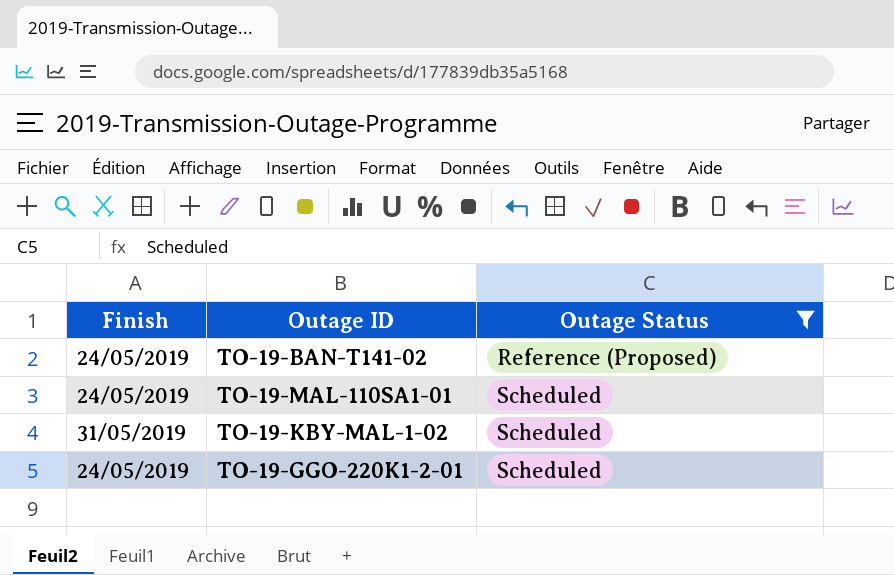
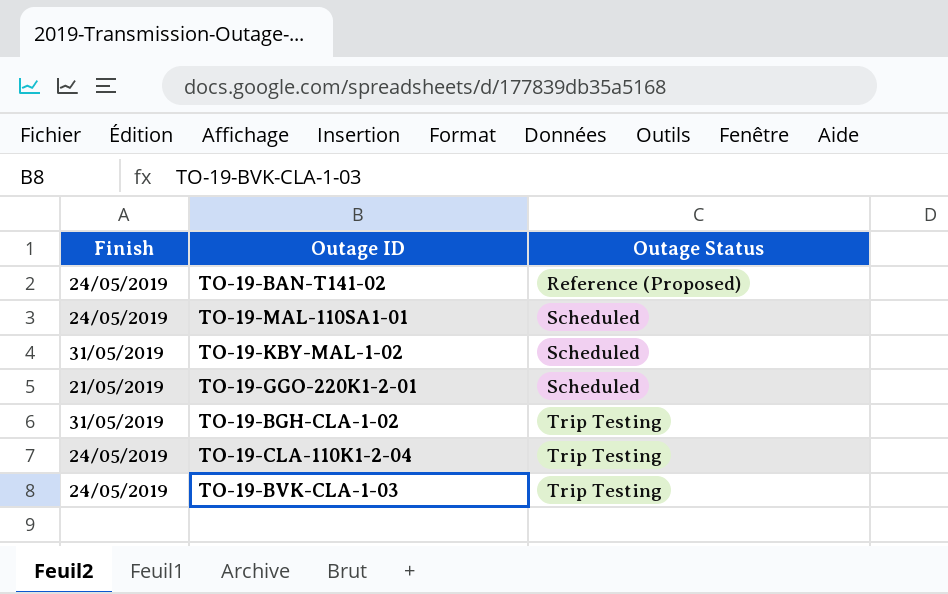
filter: Outage Status != Trip Testing -> none
TO-19-GGO-220K1-2-01 | Finish: 24/05/2019 -> 21/05/2019

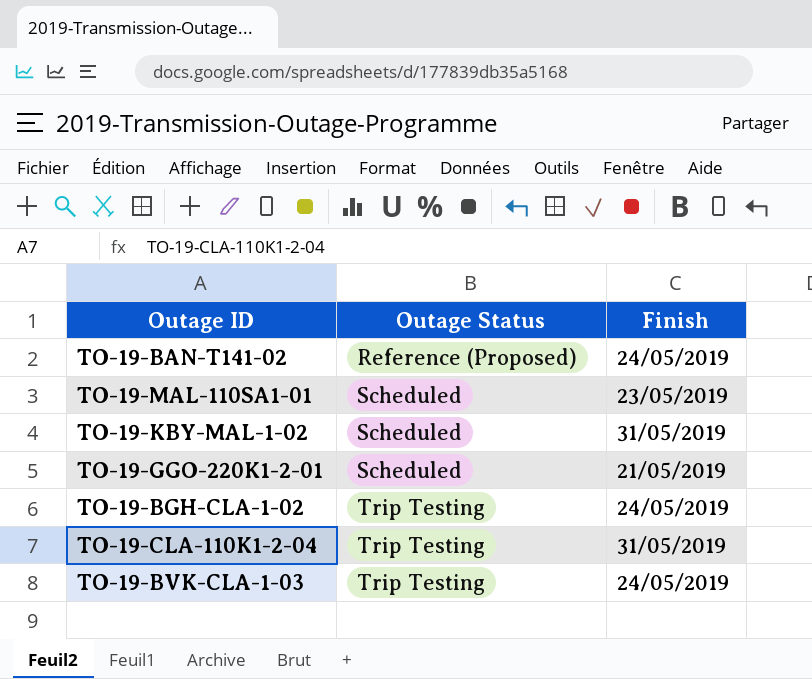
column Finish | position: 1 -> 3
TO-19-MAL-110SA1-01 | Finish: 24/05/2019 -> 23/05/2019
TO-19-BGH-CLA-1-02 | Finish: 31/05/2019 -> 24/05/2019
TO-19-CLA-110K1-2-04 | Finish: 24/05/2019 -> 31/05/2019

